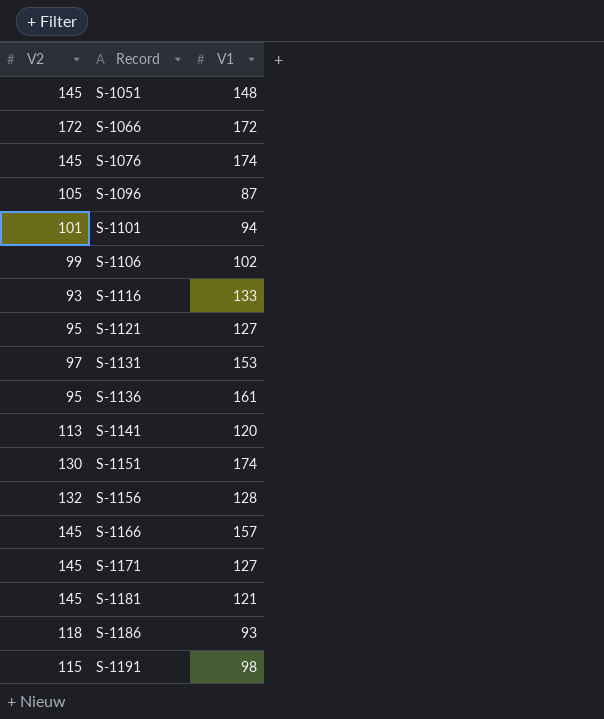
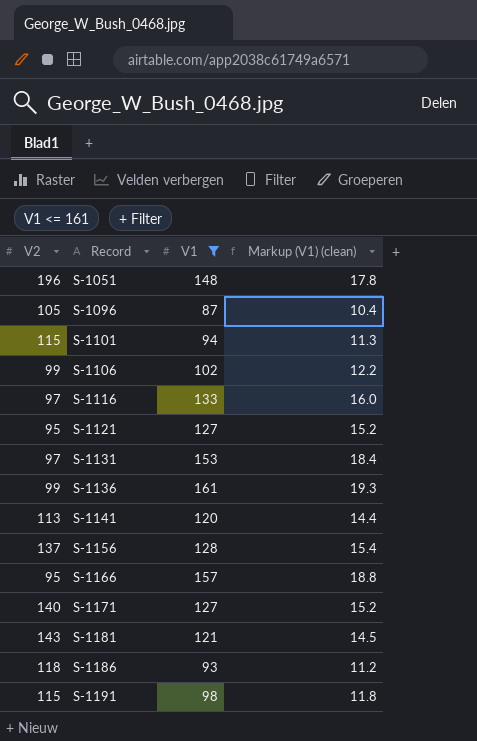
filter: none -> V1 <= 161
column Markup (V1) (clean) | formula: none -> [V1] * 0.12
S-1051 | V2: 145 -> 196
S-1101 | V2: 101 -> 115
S-1116 | V2: 93 -> 97
S-1136 | V2: 95 -> 99
S-1156 | V2: 132 -> 137
S-1166 | V2: 145 -> 95
S-1171 | V2: 145 -> 140
S-1181 | V2: 145 -> 143

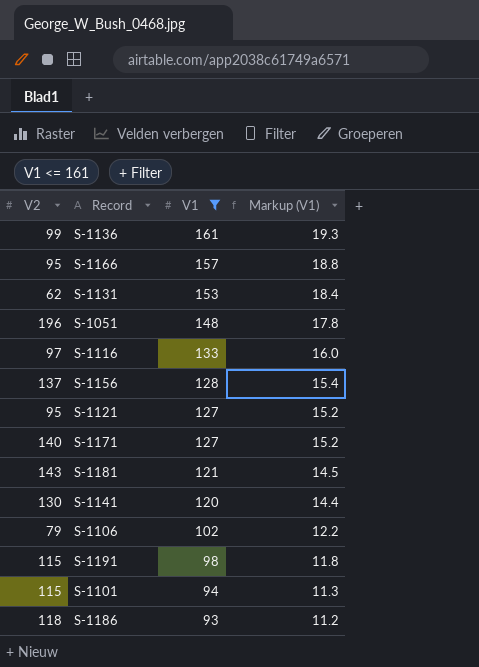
row order: Record ascending -> V1 descending
column name: Markup (V1) (clean) -> Markup (V1)
row S-1096: 105 | 87 | 10.4 -> none
S-1131 | V2: 97 -> 62
S-1141 | V2: 113 -> 130
S-1106 | V2: 99 -> 79

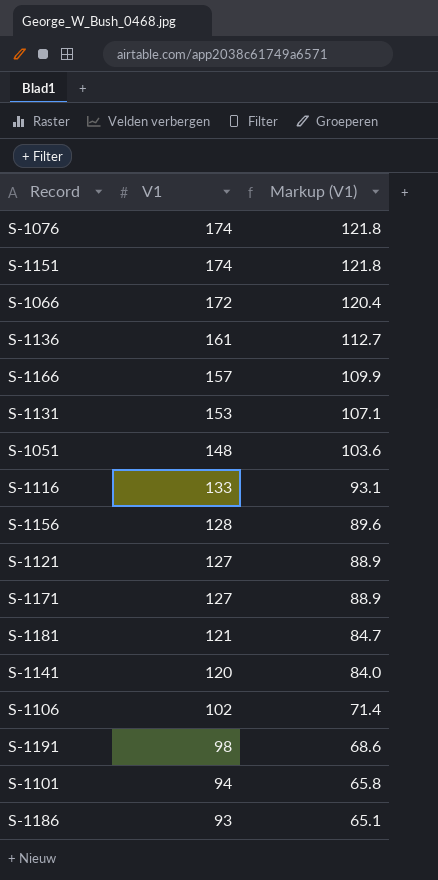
filter: V1 <= 161 -> none
column V2 | position: 1 -> none
column Markup (V1) | formula: [V1] * 0.12 -> [V1] * 0.7

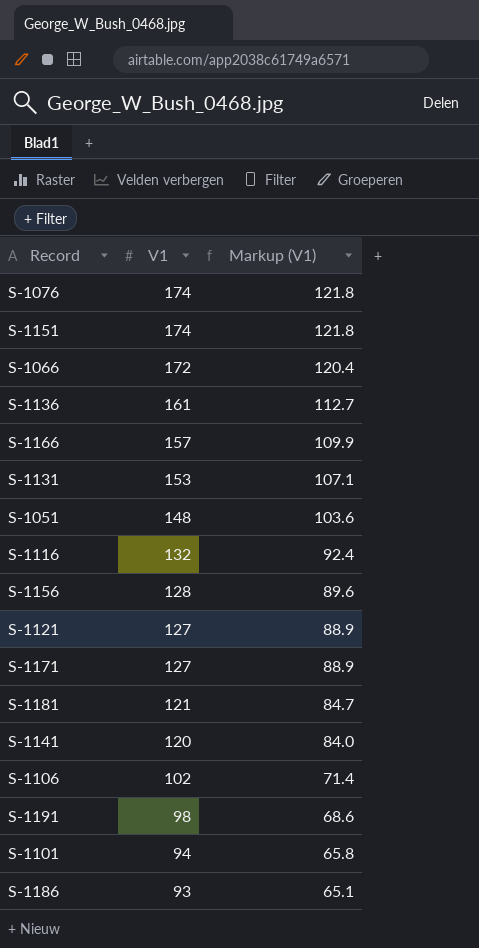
S-1116 | V1: 133 -> 132
S-1116 | Markup (V1): 93.1 -> 92.4

